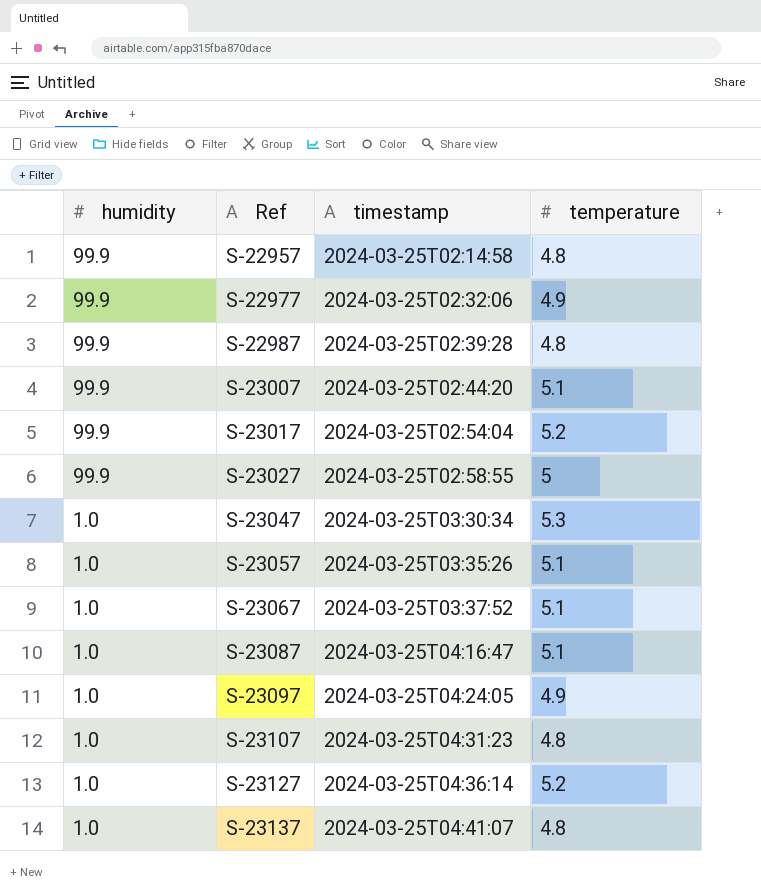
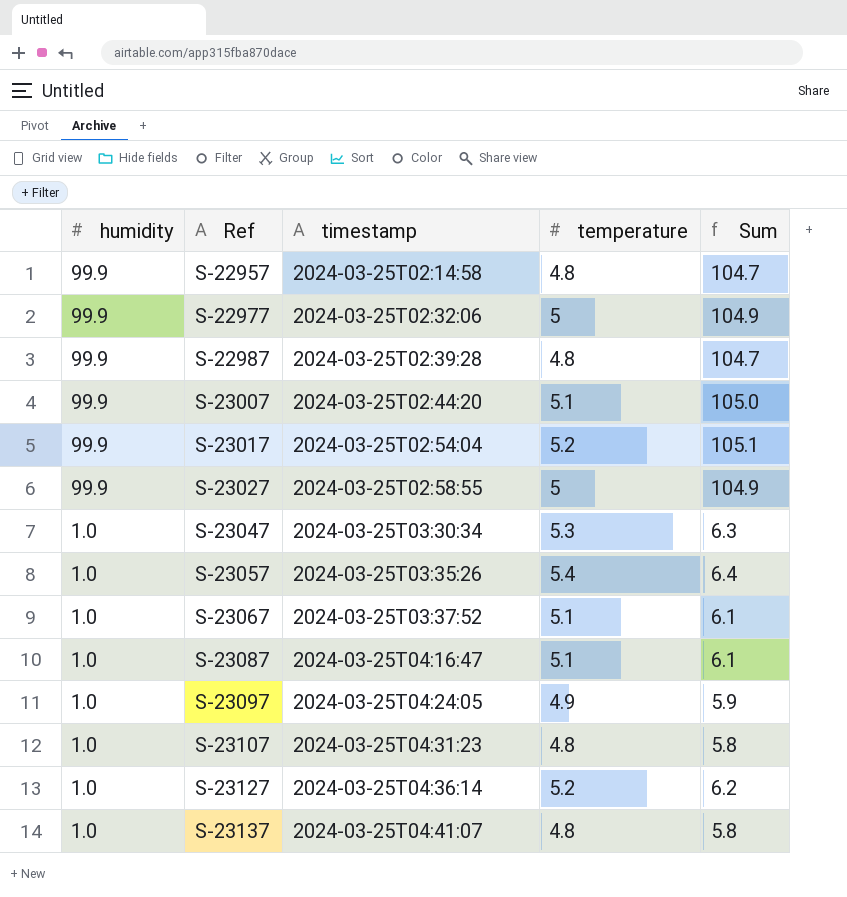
column Sum | formula: none -> [humidity] + [temperature]
S-22977 | temperature: 4.9 -> 5
S-23057 | temperature: 5.1 -> 5.4

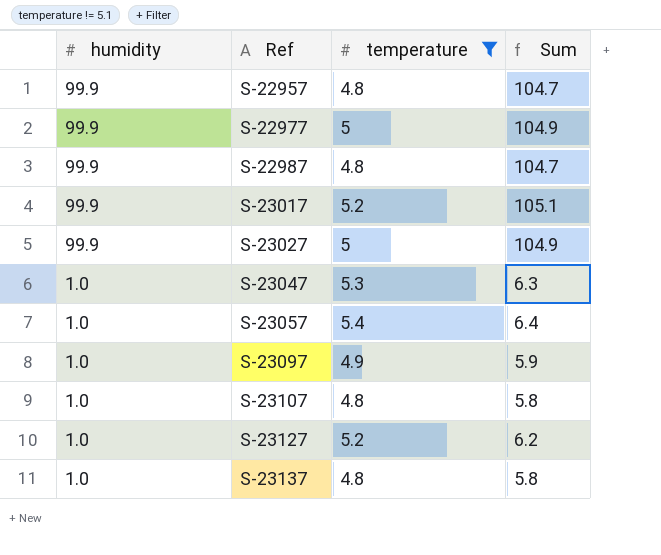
filter: none -> temperature != 5.1
column timestamp | position: 3 -> none

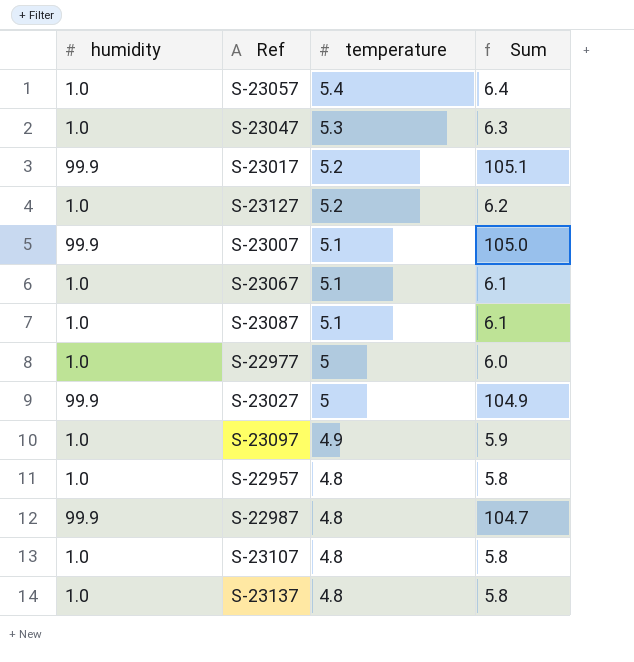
filter: temperature != 5.1 -> none
row order: humidity descending -> temperature descending
S-22977 | humidity: 99.9 -> 1.0
S-22977 | Sum: 104.9 -> 6.0
S-22957 | humidity: 99.9 -> 1.0
S-22957 | Sum: 104.7 -> 5.8

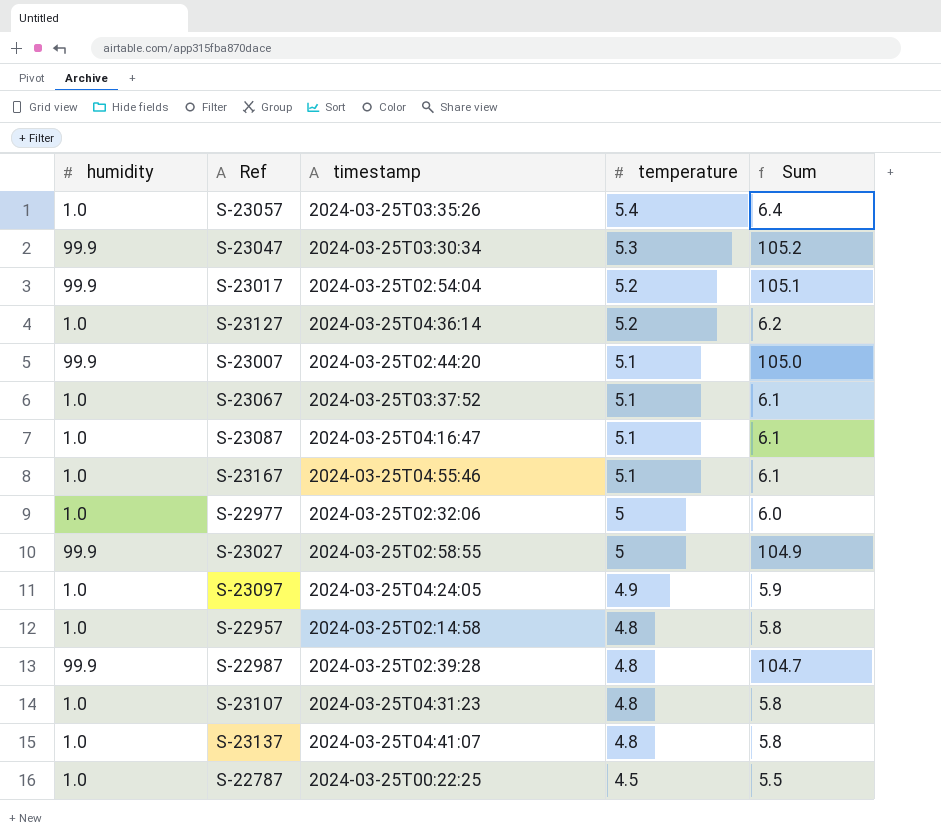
column timestamp | position: none -> 3
S-23047 | humidity: 1.0 -> 99.9
S-23047 | Sum: 6.3 -> 105.2
row S-23167: none -> 1.0 | 2024-03-25T04:55:46 | 5.1 | 6.1
row S-22787: none -> 1.0 | 2024-03-25T00:22:25 | 4.5 | 5.5

